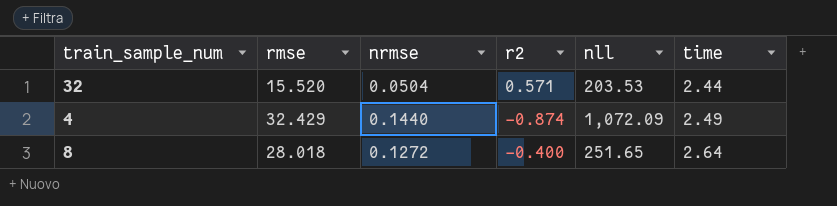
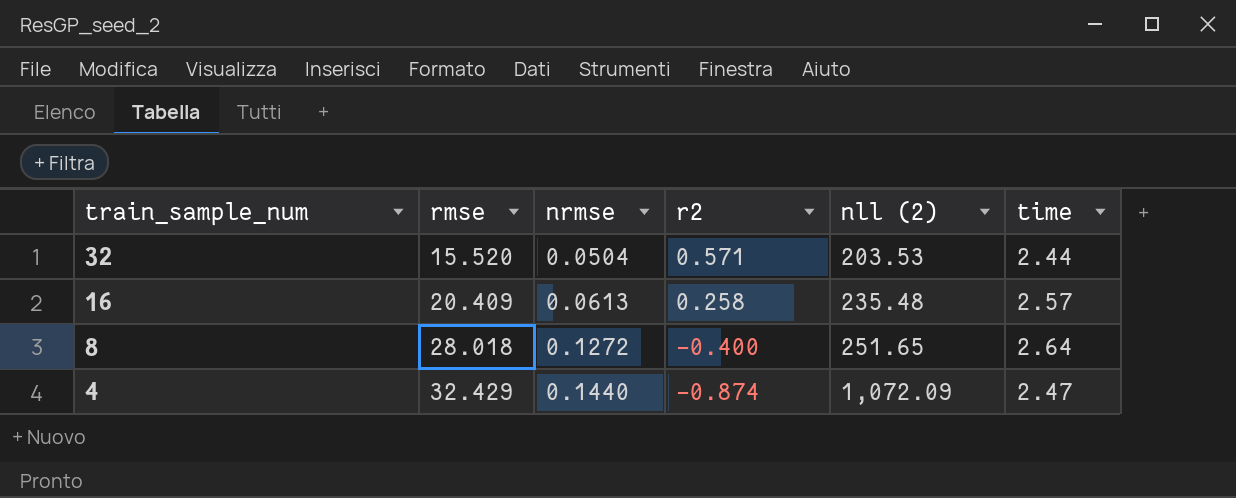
row order: time ascending -> train_sample_num descending
column name: nll -> nll (2)
row 16: none -> 20.409 | 0.0613 | 0.258 | 235.48 | 2.57
4 | time: 2.49 -> 2.47

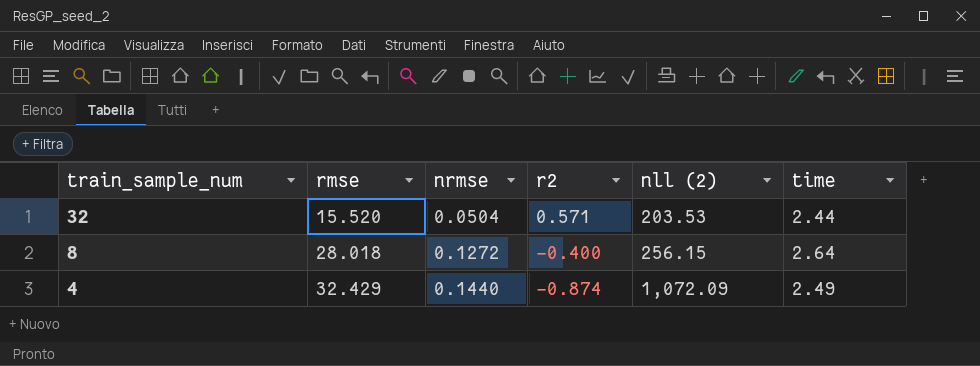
row 16: 20.409 | 0.0613 | 0.258 | 235.48 | 2.57 -> none
8 | nll (2): 251.65 -> 256.15
4 | time: 2.47 -> 2.49

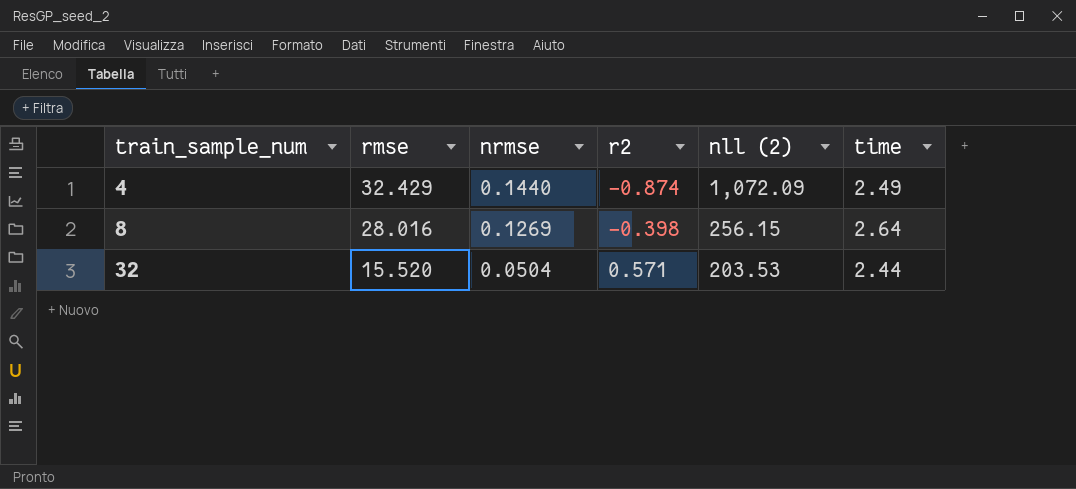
row order: train_sample_num descending -> train_sample_num ascending
8 | rmse: 28.018 -> 28.016
8 | nrmse: 0.1272 -> 0.1269
8 | r2: -0.400 -> -0.398

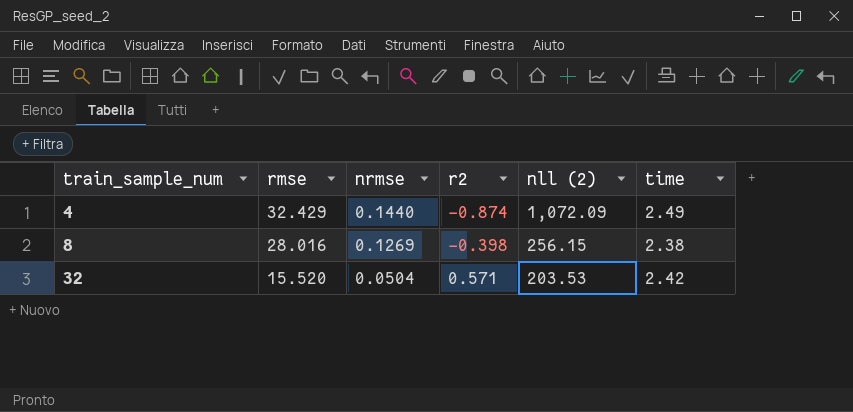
8 | time: 2.64 -> 2.38
32 | time: 2.44 -> 2.42

